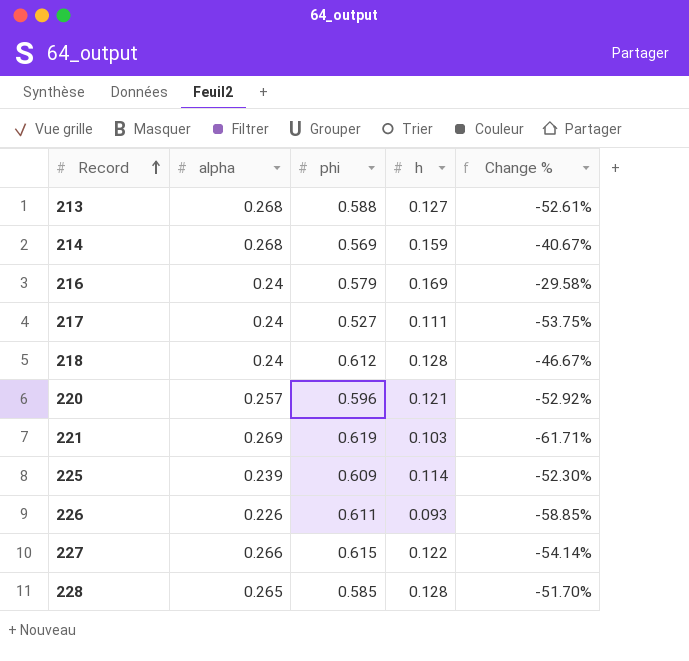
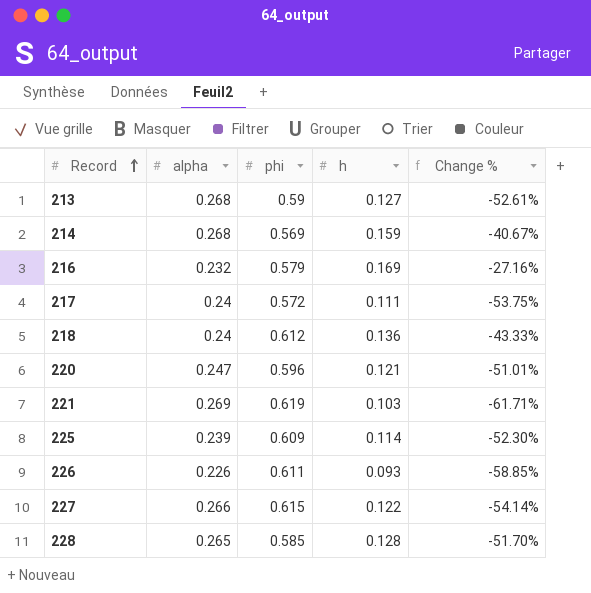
213 | phi: 0.588 -> 0.59
216 | alpha: 0.24 -> 0.232
216 | Change %: -29.58% -> -27.16%
217 | phi: 0.527 -> 0.572
218 | h: 0.128 -> 0.136
218 | Change %: -46.67% -> -43.33%
220 | alpha: 0.257 -> 0.247
220 | Change %: -52.92% -> -51.01%

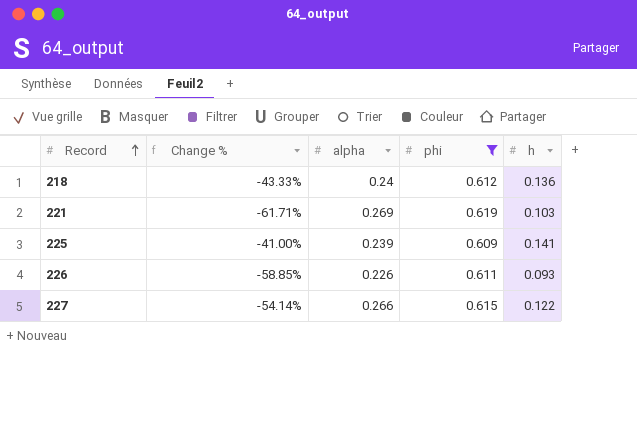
filter: none -> phi >= 0.609
column Change % | position: 5 -> 2
225 | Change %: -52.30% -> -41.00%
225 | h: 0.114 -> 0.141

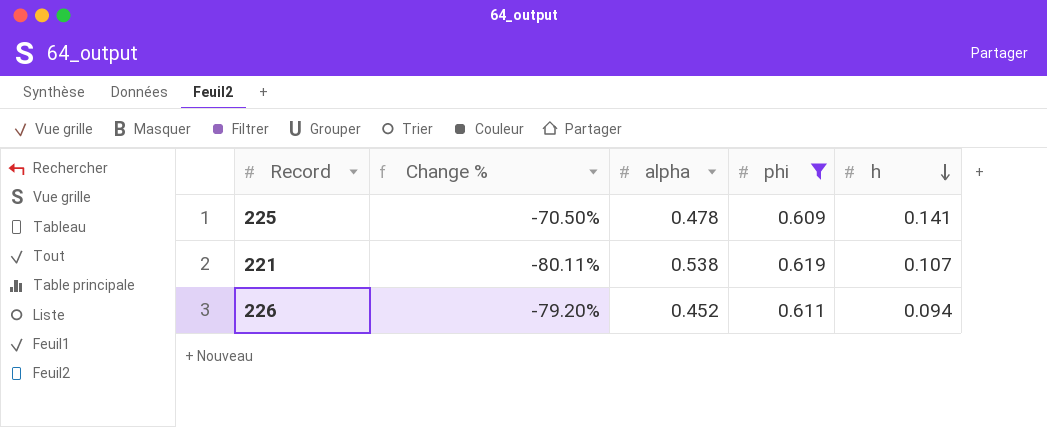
row order: Record ascending -> h descending
row 218: -43.33% | 0.24 | 0.612 | 0.136 -> none
row 227: -54.14% | 0.266 | 0.615 | 0.122 -> none
225 | Change %: -41.00% -> -70.50%
225 | alpha: 0.239 -> 0.478
221 | Change %: -61.71% -> -80.11%
221 | alpha: 0.269 -> 0.538
221 | h: 0.103 -> 0.107
226 | Change %: -58.85% -> -79.20%
226 | alpha: 0.226 -> 0.452
226 | h: 0.093 -> 0.094

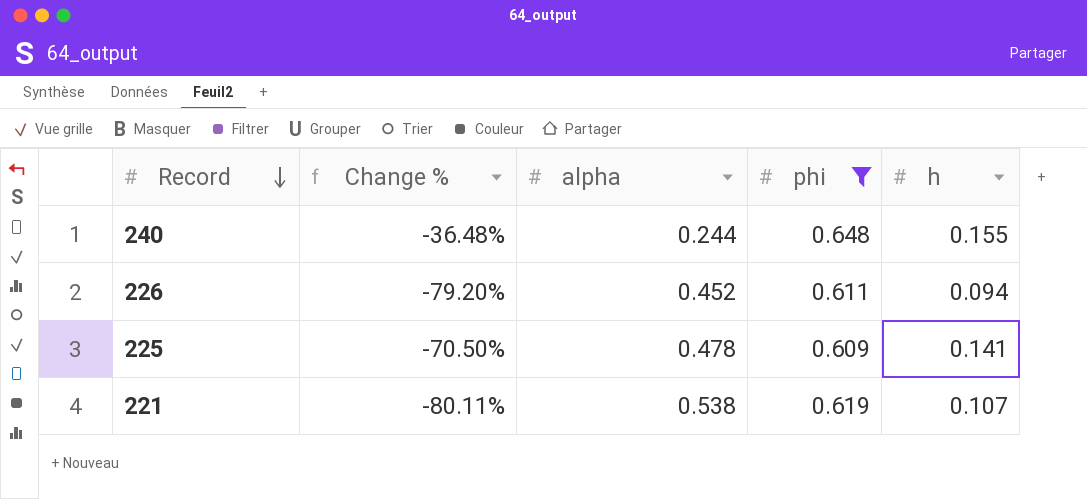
row order: h descending -> Record descending
row 240: none -> -36.48% | 0.244 | 0.648 | 0.155

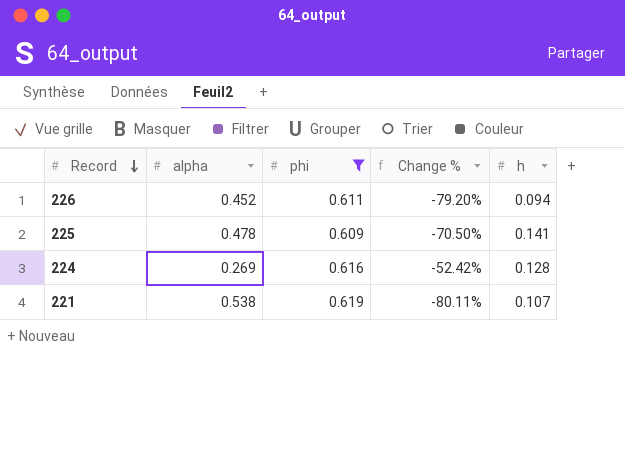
column Change % | position: 2 -> 4
row 240: -36.48% | 0.244 | 0.648 | 0.155 -> none
row 224: none -> 0.269 | 0.616 | -52.42% | 0.128

